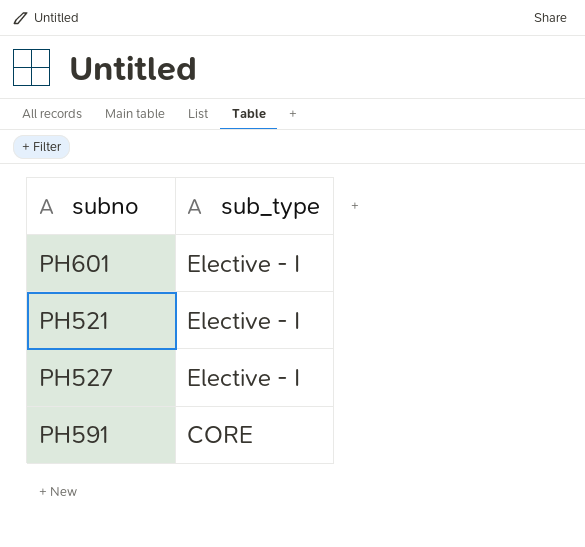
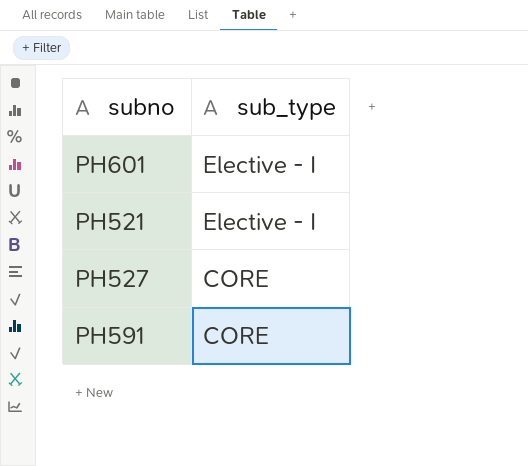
PH527 | sub_type: Elective - I -> CORE

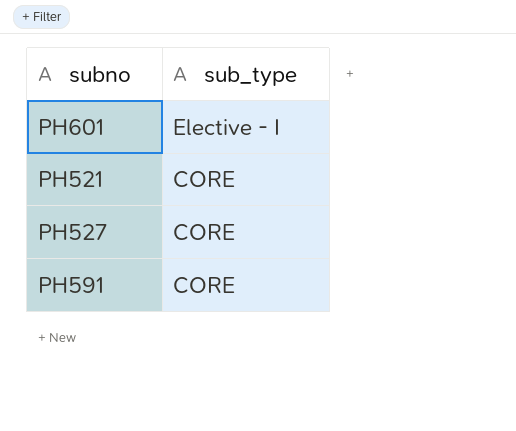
PH521 | sub_type: Elective - I -> CORE

